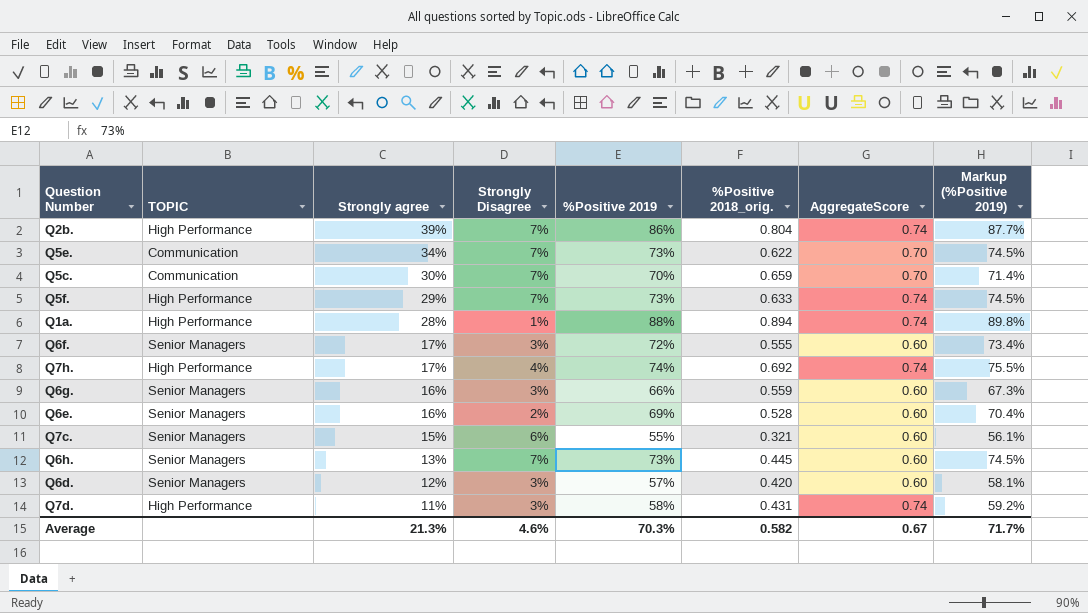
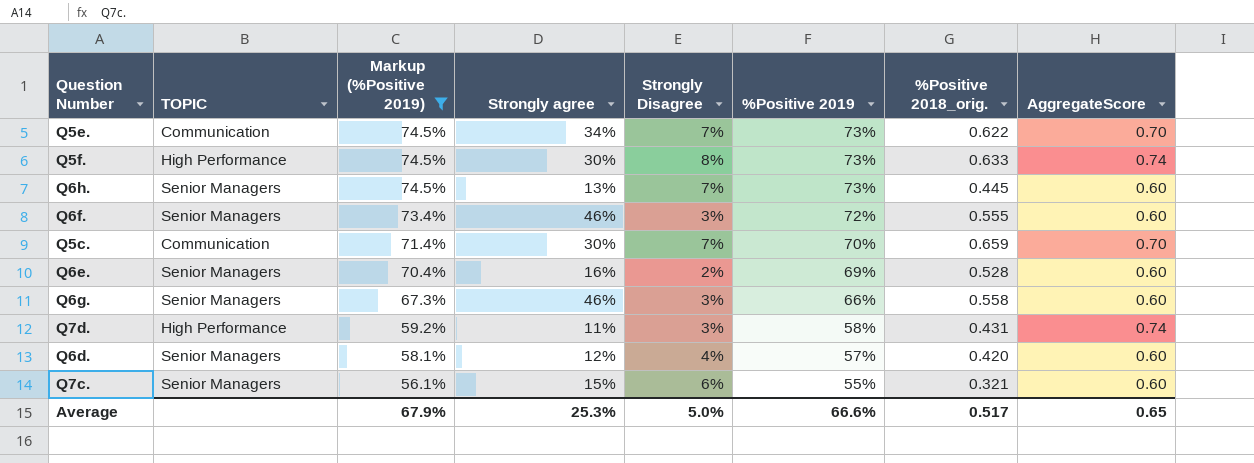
filter: none -> Markup (%Positive 2019) <= 74.5%
row order: Strongly agree descending -> Markup (%Positive 2019) descending
column Markup (%Positive 2019) | position: 8 -> 3
Q5f. | Strongly agree: 29% -> 30%
Q5f. | Strongly Disagree: 7% -> 8%
Q6f. | Strongly agree: 17% -> 46%
Q6g. | Strongly agree: 16% -> 46%
Q6g. | %Positive 2018_orig.: 0.559 -> 0.558
Q6d. | Strongly Disagree: 3% -> 4%
Average | Markup (%Positive 2019): 71.7% -> 67.9%
Average | Strongly agree: 21.3% -> 25.3%
Average | Strongly Disagree: 4.6% -> 5.0%
Average | %Positive 2019: 70.3% -> 66.6%
Average | %Positive 2018_orig.: 0.582 -> 0.517
Average | AggregateScore: 0.67 -> 0.65

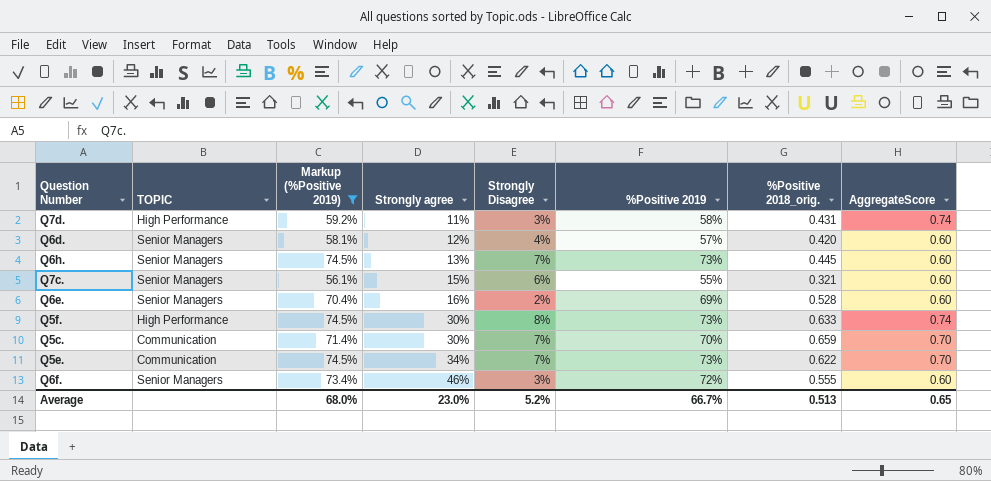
row order: Markup (%Positive 2019) descending -> Strongly agree ascending
row Q6g.: Senior Managers | 67.3% | 46% | 3% | 66% | 0.558 | 0.60 -> none
Average | Markup (%Positive 2019): 67.9% -> 68.0%
Average | Strongly agree: 25.3% -> 23.0%
Average | Strongly Disagree: 5.0% -> 5.2%
Average | %Positive 2019: 66.6% -> 66.7%
Average | %Positive 2018_orig.: 0.517 -> 0.513

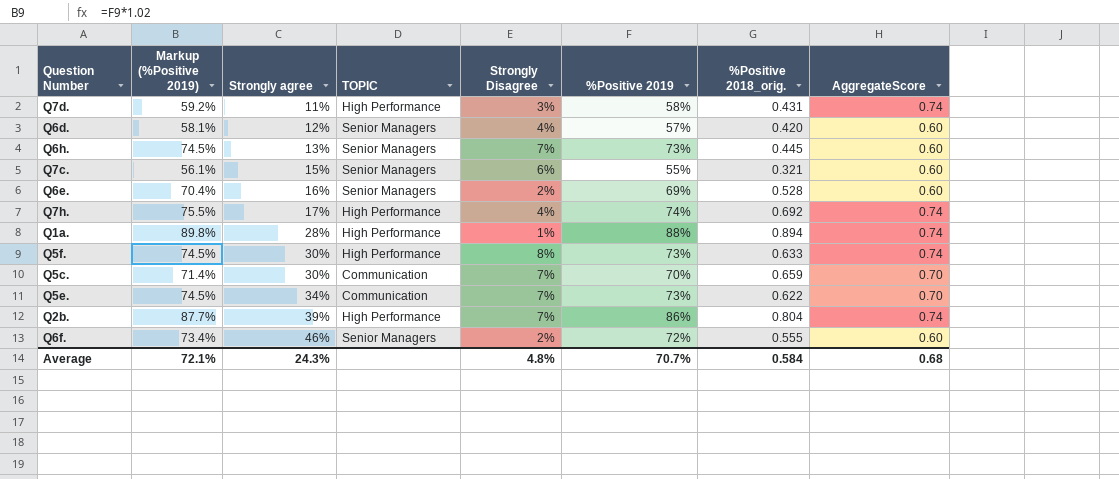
filter: Markup (%Positive 2019) <= 74.5% -> none
column TOPIC | position: 2 -> 4
Q6f. | Strongly Disagree: 3% -> 2%
Average | Markup (%Positive 2019): 68.0% -> 72.1%
Average | Strongly agree: 23.0% -> 24.3%
Average | Strongly Disagree: 5.2% -> 4.8%
Average | %Positive 2019: 66.7% -> 70.7%
Average | %Positive 2018_orig.: 0.513 -> 0.584
Average | AggregateScore: 0.65 -> 0.68

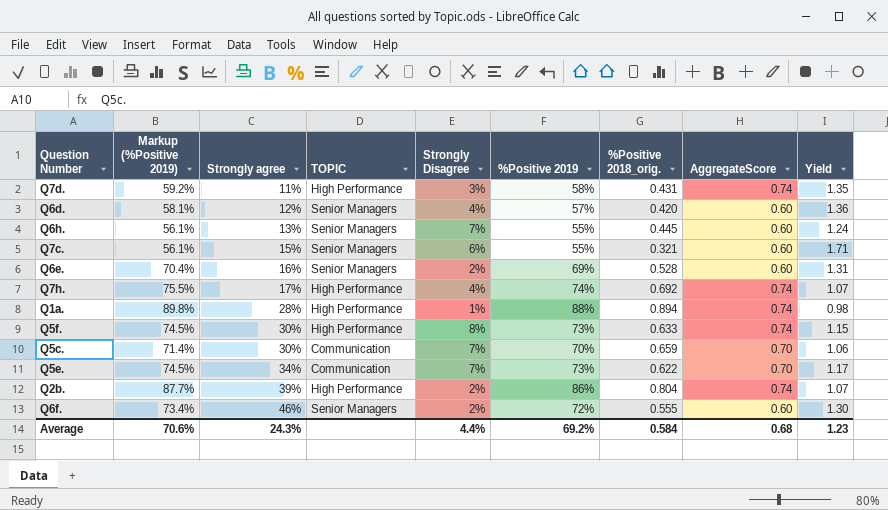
column Yield | formula: none -> [%Positive 2019] / [%Positive 2018_orig.]
Q6h. | Markup (%Positive 2019): 74.5% -> 56.1%
Q6h. | %Positive 2019: 73% -> 55%
Q2b. | Strongly Disagree: 7% -> 2%
Average | Markup (%Positive 2019): 72.1% -> 70.6%
Average | Strongly Disagree: 4.8% -> 4.4%
Average | %Positive 2019: 70.7% -> 69.2%

